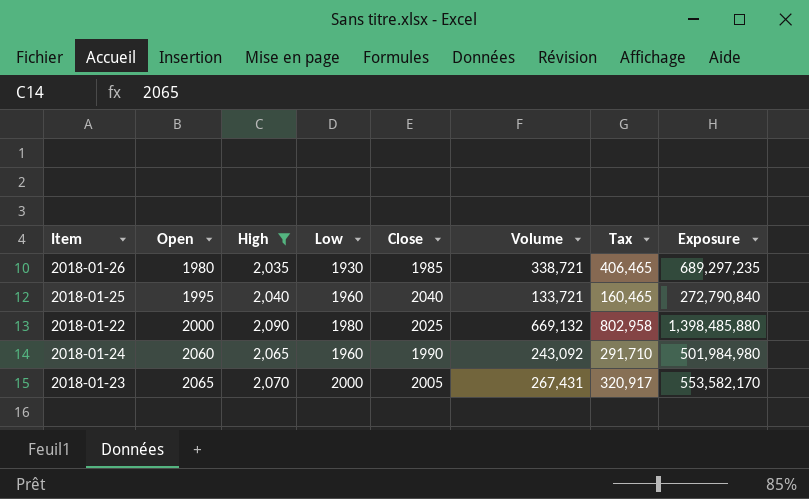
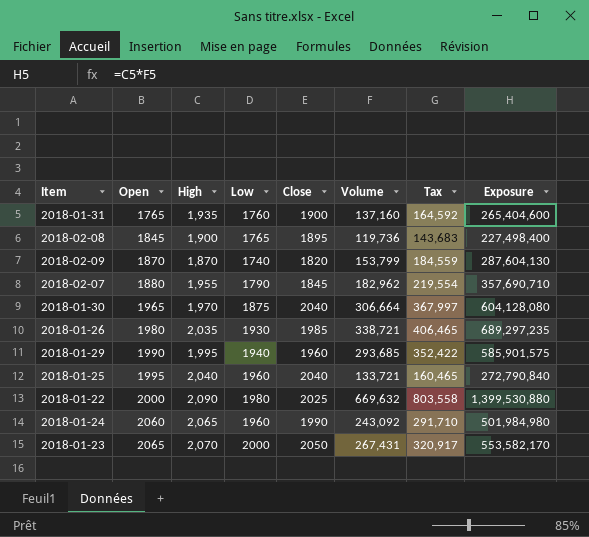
filter: High >= 2,035 -> none
2018-01-22 | Volume: 669,132 -> 669,632
2018-01-22 | Tax: 802,958 -> 803,558
2018-01-22 | Exposure: 1,398,485,880 -> 1,399,530,880
2018-01-23 | Close: 2005 -> 2050

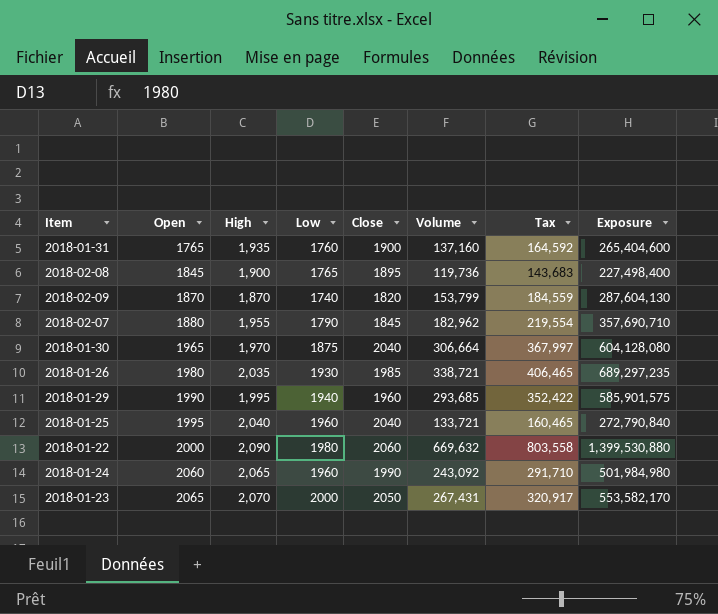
2018-01-22 | Close: 2025 -> 2060

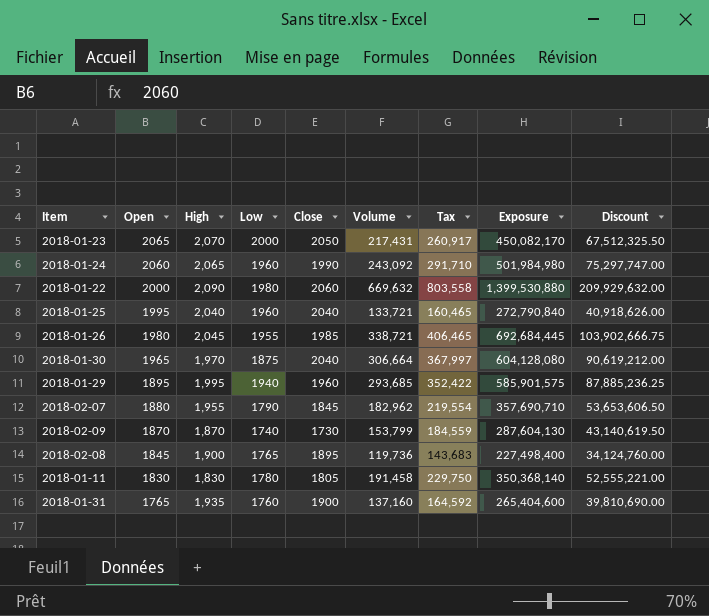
row order: Open ascending -> Open descending
column Discount | formula: none -> [Exposure] * 0.15
2018-01-23 | Volume: 267,431 -> 217,431
2018-01-23 | Tax: 320,917 -> 260,917
2018-01-23 | Exposure: 553,582,170 -> 450,082,170
2018-01-26 | High: 2,035 -> 2,045
2018-01-26 | Low: 1930 -> 1955
2018-01-26 | Exposure: 689,297,235 -> 692,684,445
2018-01-29 | Open: 1990 -> 1895
2018-02-09 | Close: 1820 -> 1730
row 2018-01-11: none -> 1830 | 1,830 | 1780 | 1805 | 191,458 | 229,750 | 350,368,140 | 52,555,221.00

